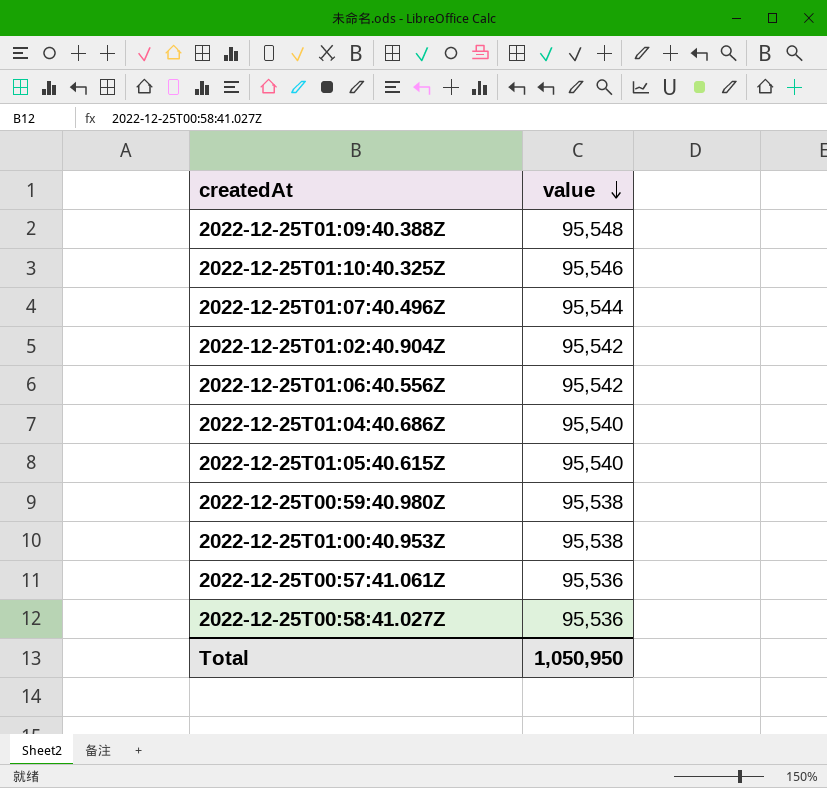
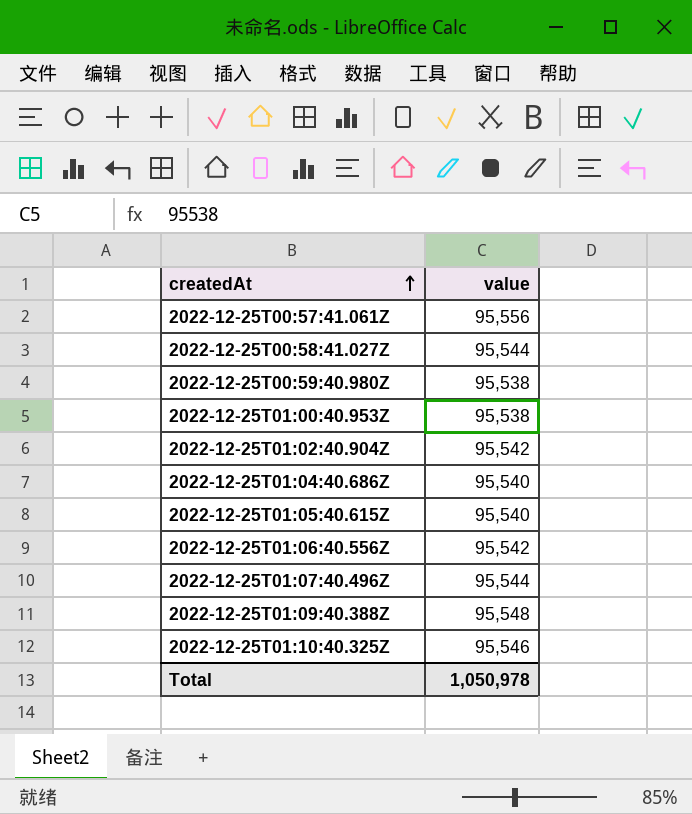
row order: value descending -> createdAt ascending
2022-12-25T00:57:41.061Z | value: 95,536 -> 95,556
2022-12-25T00:58:41.027Z | value: 95,536 -> 95,544
Total | value: 1,050,950 -> 1,050,978

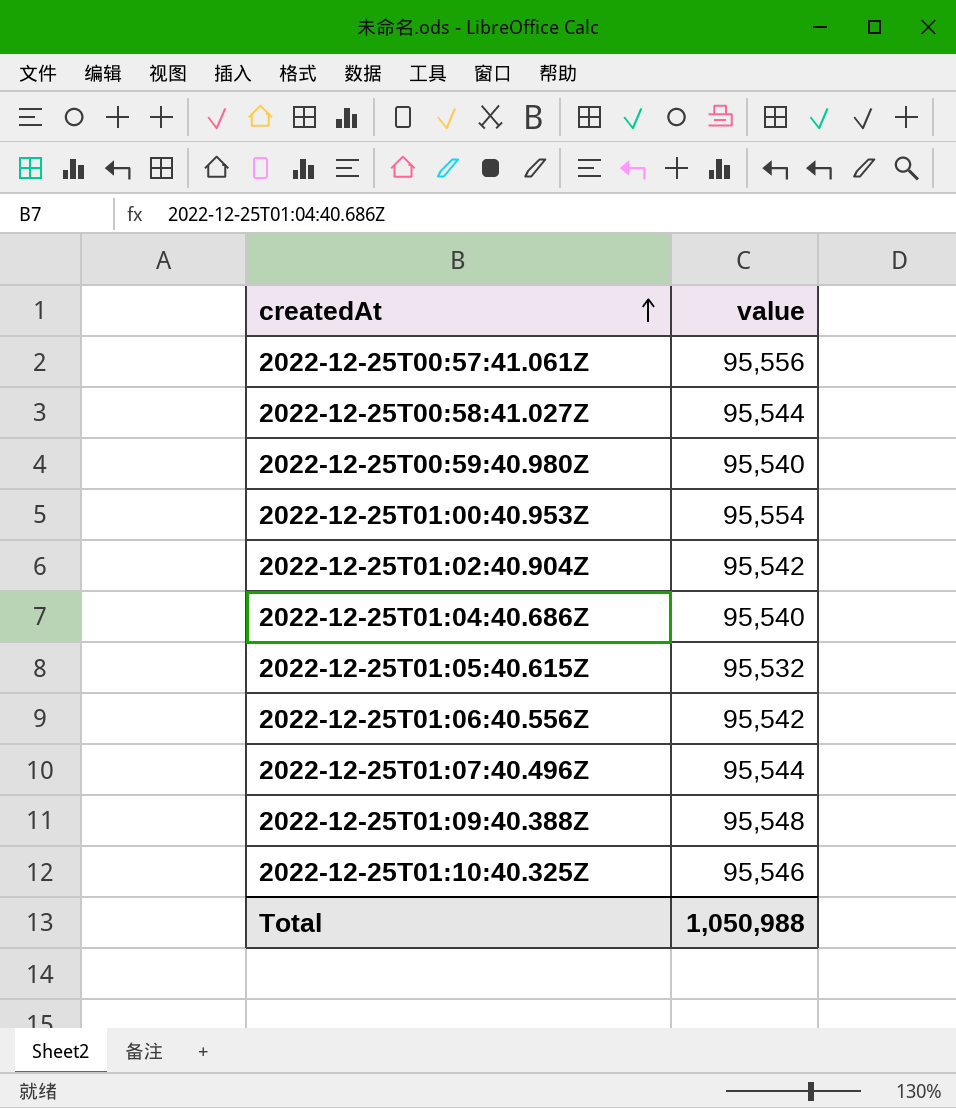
2022-12-25T00:59:40.980Z | value: 95,538 -> 95,540
2022-12-25T01:00:40.953Z | value: 95,538 -> 95,554
2022-12-25T01:05:40.615Z | value: 95,540 -> 95,532
Total | value: 1,050,978 -> 1,050,988

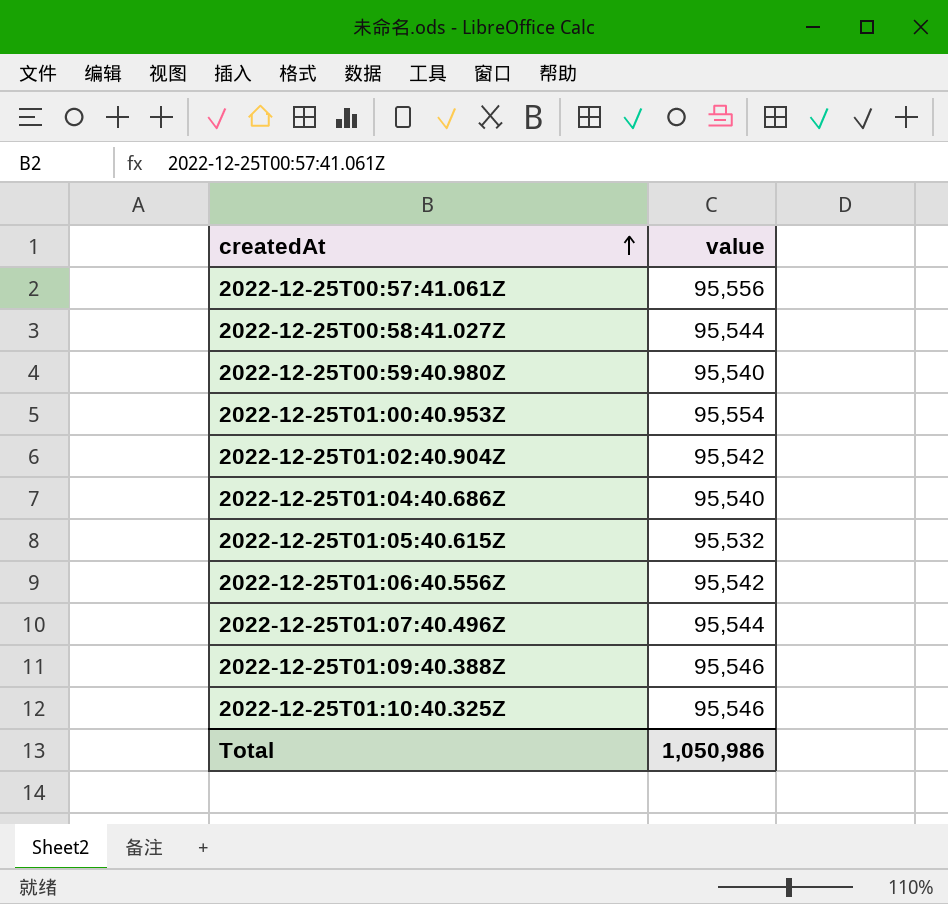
2022-12-25T01:09:40.388Z | value: 95,548 -> 95,546
Total | value: 1,050,988 -> 1,050,986

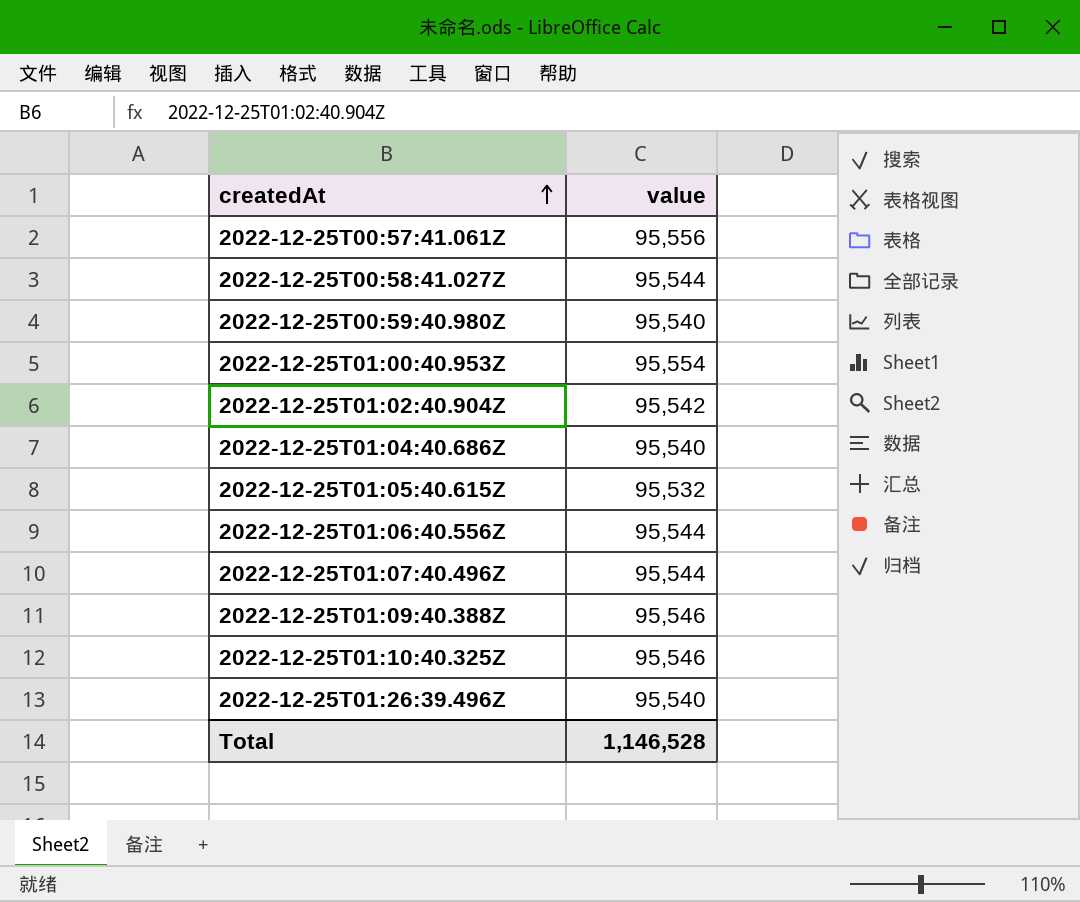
2022-12-25T01:06:40.556Z | value: 95,542 -> 95,544
row 2022-12-25T01:26:39.496Z: none -> 95,540
Total | value: 1,050,986 -> 1,146,528

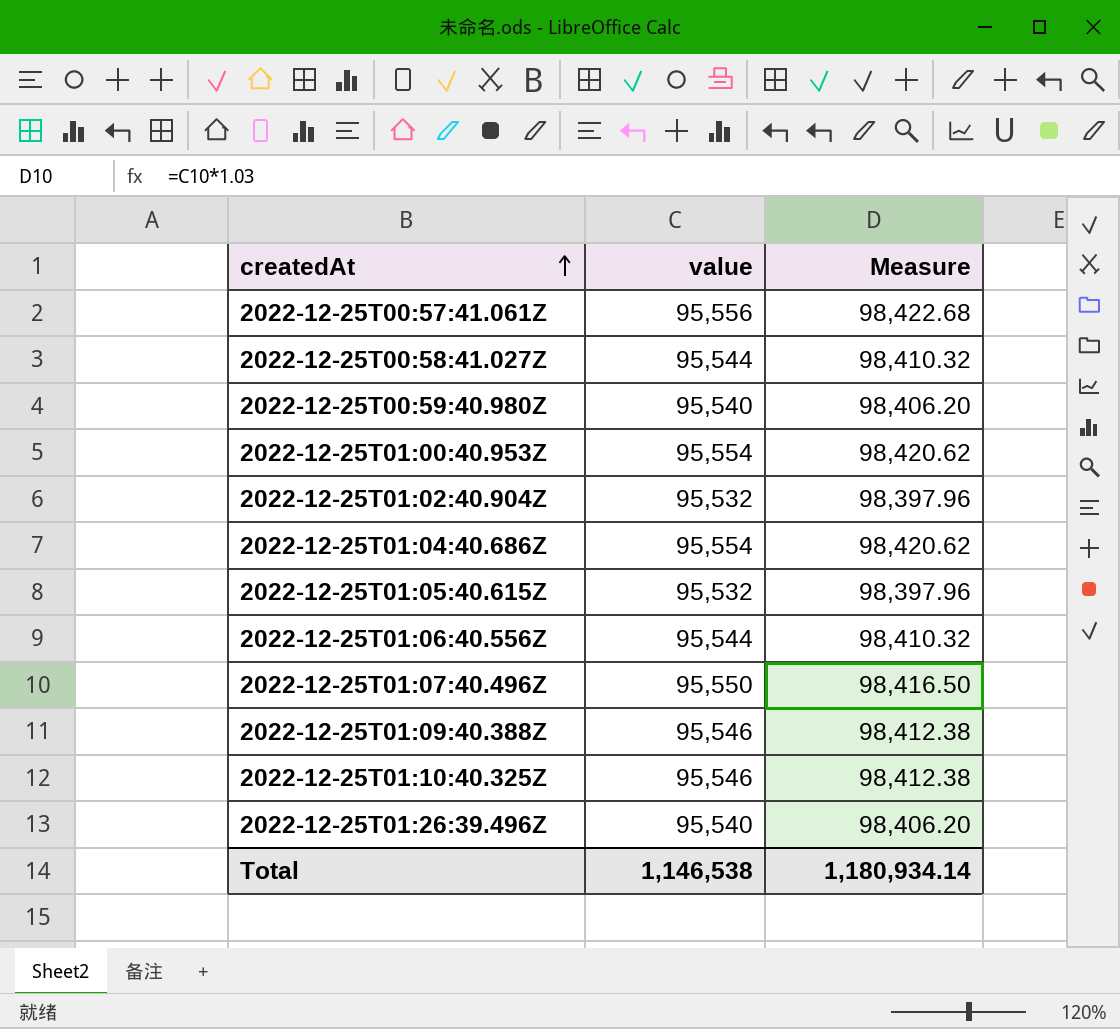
column Measure | formula: none -> [value] * 1.03
2022-12-25T01:02:40.904Z | value: 95,542 -> 95,532
2022-12-25T01:04:40.686Z | value: 95,540 -> 95,554
2022-12-25T01:07:40.496Z | value: 95,544 -> 95,550
Total | value: 1,146,528 -> 1,146,538

